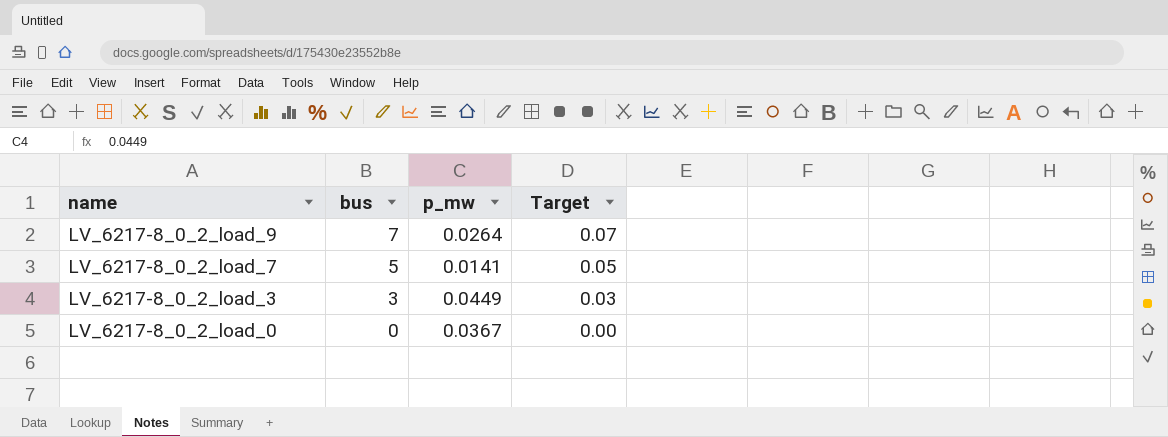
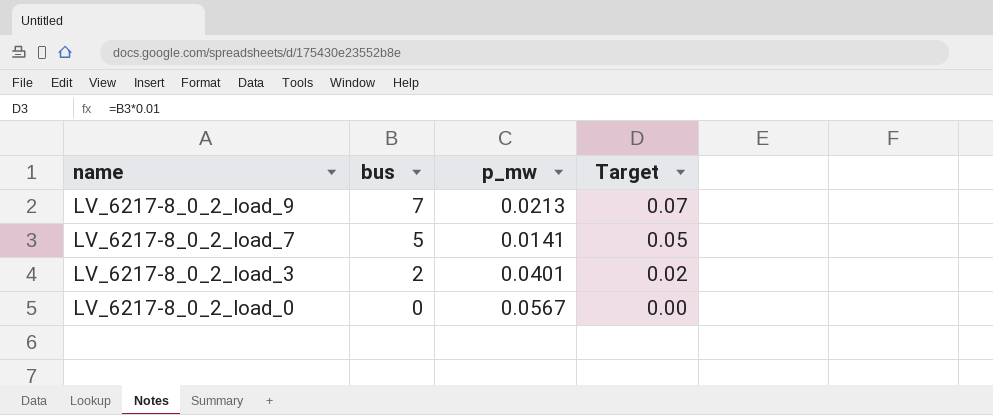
LV_6217-8_0_2_load_9 | p_mw: 0.0264 -> 0.0213
LV_6217-8_0_2_load_3 | bus: 3 -> 2
LV_6217-8_0_2_load_3 | p_mw: 0.0449 -> 0.0401
LV_6217-8_0_2_load_3 | Target: 0.03 -> 0.02
LV_6217-8_0_2_load_0 | p_mw: 0.0367 -> 0.0567

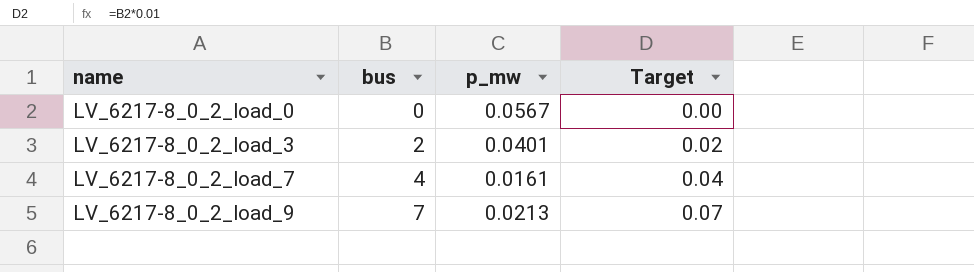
row order: name descending -> name ascending
LV_6217-8_0_2_load_7 | bus: 5 -> 4
LV_6217-8_0_2_load_7 | p_mw: 0.0141 -> 0.0161
LV_6217-8_0_2_load_7 | Target: 0.05 -> 0.04

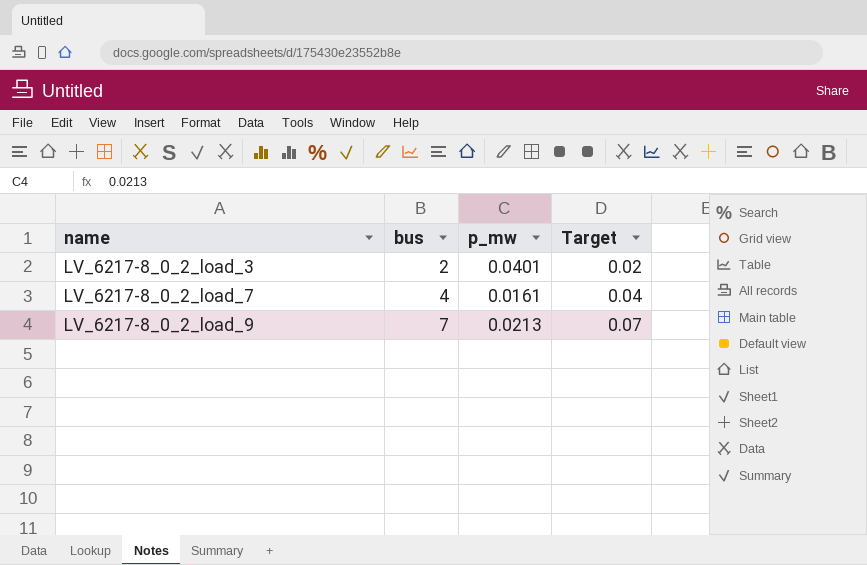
row LV_6217-8_0_2_load_0: 0 | 0.0567 | 0.00 -> none

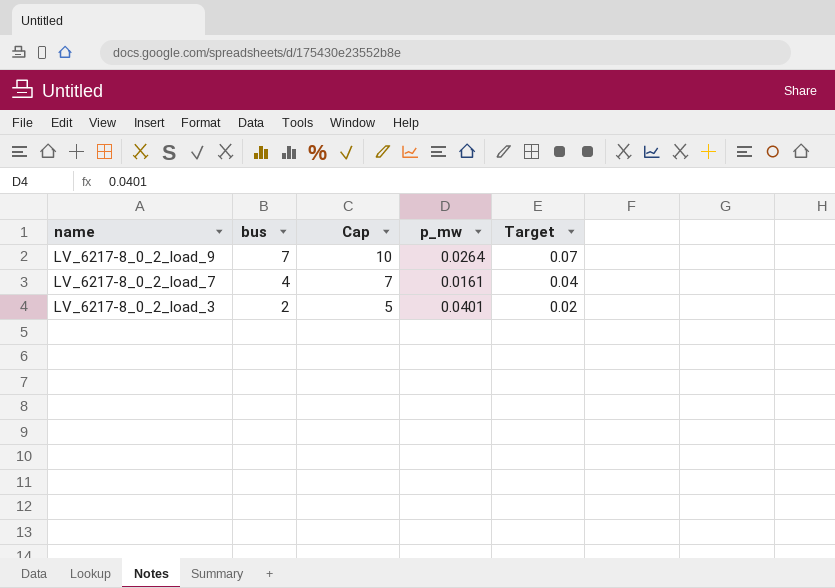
row order: name ascending -> name descending
column Cap | formula: none -> [bus] + 3
LV_6217-8_0_2_load_9 | p_mw: 0.0213 -> 0.0264

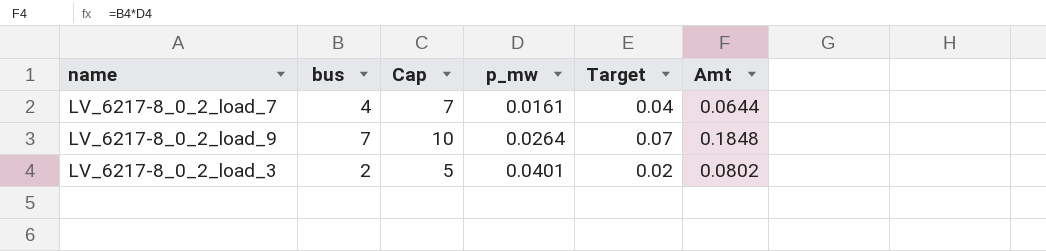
row order: name descending -> p_mw ascending
column Amt | formula: none -> [bus] * [p_mw]

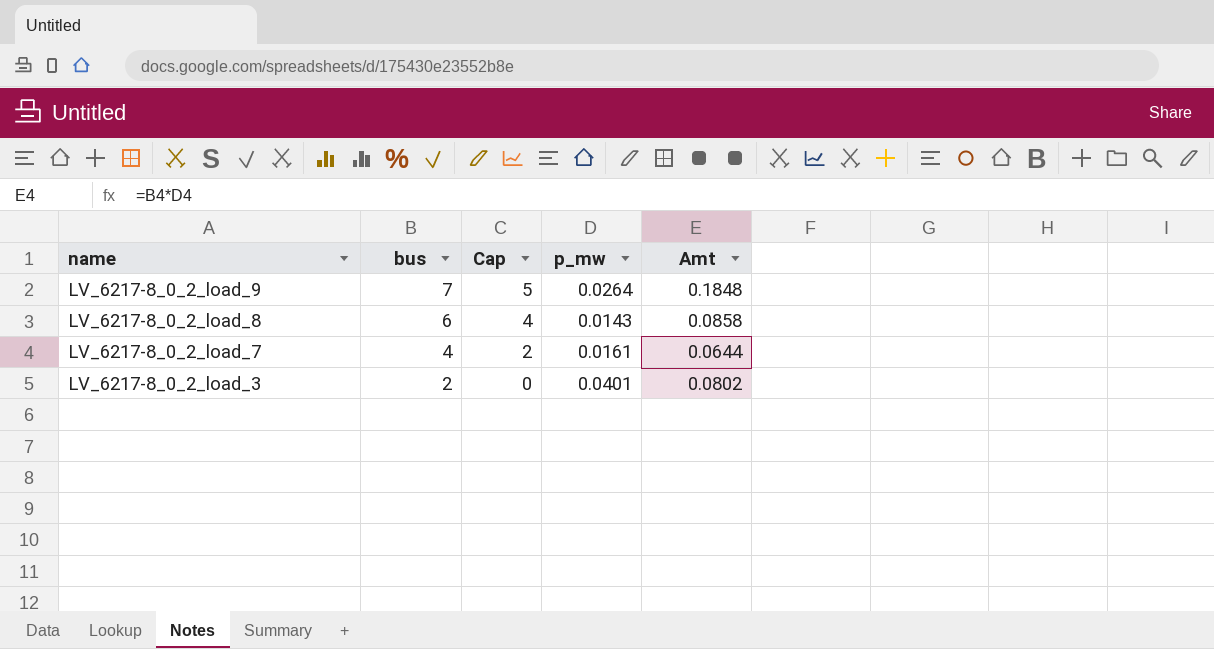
row order: p_mw ascending -> name descending
column Target | formula: [bus] * 0.01 -> none
column Cap | formula: [bus] + 3 -> [bus] - 2
row LV_6217-8_0_2_load_8: none -> 6 | 4 | 0.0143 | 0.0858

